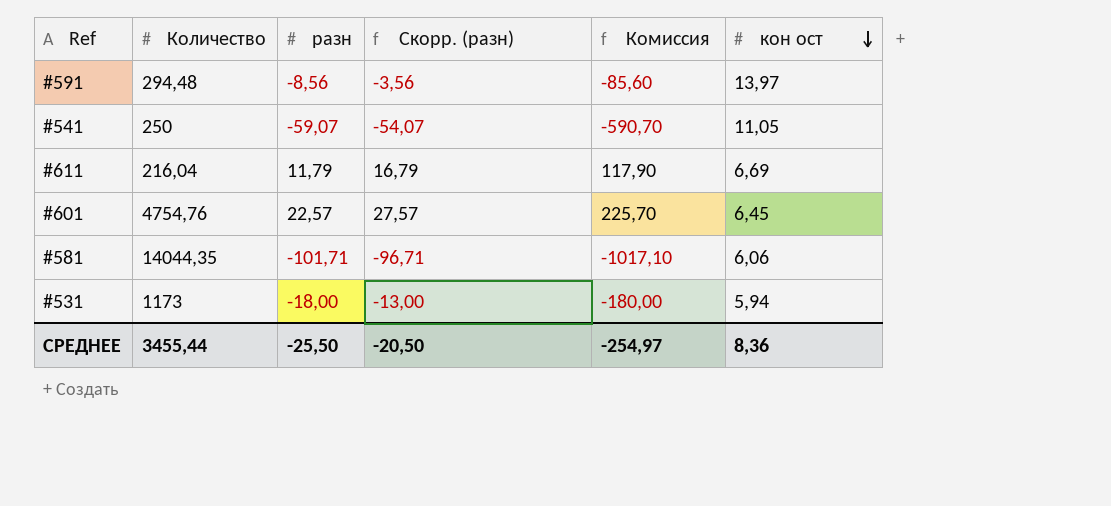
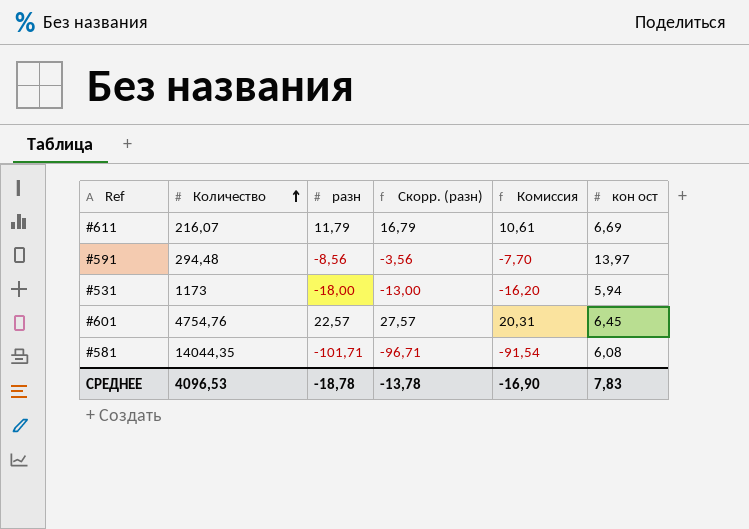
row order: кон ост descending -> Количество ascending
column Комиссия | formula: [разн] * 10 -> [разн] * 0,9
row #541: 250 | -59,07 | -54,07 | -590,70 | 11,05 -> none
#611 | Количество: 216,04 -> 216,07
#581 | кон ост: 6,06 -> 6,08
СРЕДНЕЕ | Количество: 3455,44 -> 4096,53
СРЕДНЕЕ | разн: -25,50 -> -18,78
СРЕДНЕЕ | Скорр. (разн): -20,50 -> -13,78
СРЕДНЕЕ | Комиссия: -254,97 -> -16,90
СРЕДНЕЕ | кон ост: 8,36 -> 7,83

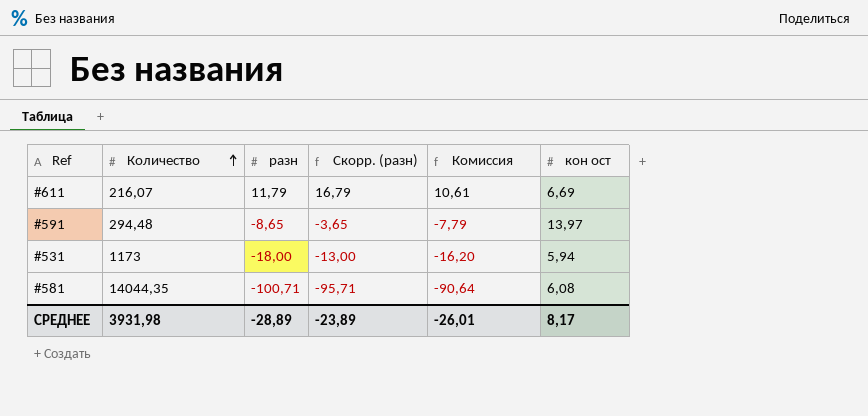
row #601: 4754,76 | 22,57 | 27,57 | 20,31 | 6,45 -> none
#591 | разн: -8,56 -> -8,65
#591 | Скорр. (разн): -3,56 -> -3,65
#591 | Комиссия: -7,70 -> -7,79
#581 | разн: -101,71 -> -100,71
#581 | Скорр. (разн): -96,71 -> -95,71
#581 | Комиссия: -91,54 -> -90,64
СРЕДНЕЕ | Количество: 4096,53 -> 3931,98
СРЕДНЕЕ | разн: -18,78 -> -28,89
СРЕДНЕЕ | Скорр. (разн): -13,78 -> -23,89
СРЕДНЕЕ | Комиссия: -16,90 -> -26,01
СРЕДНЕЕ | кон ост: 7,83 -> 8,17

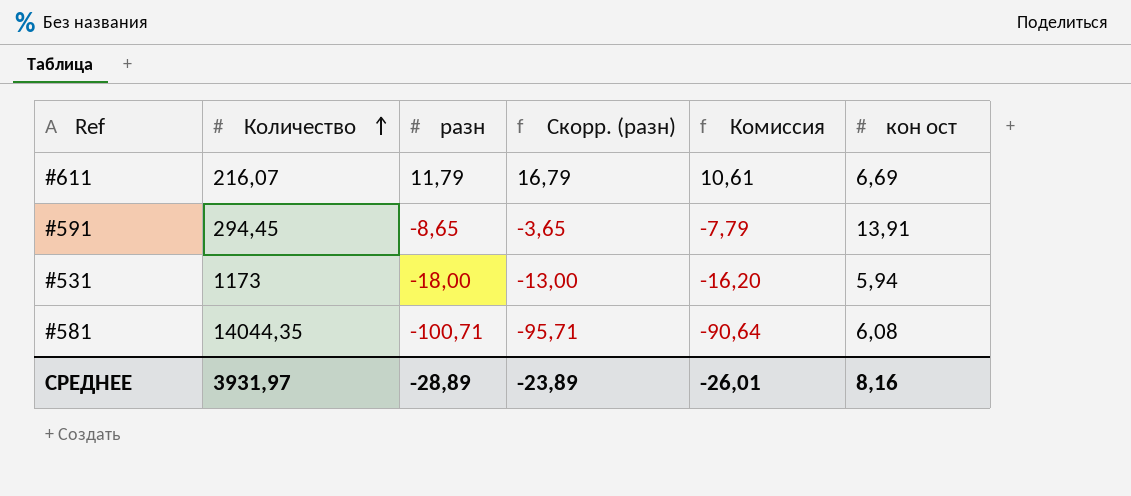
#591 | Количество: 294,48 -> 294,45
#591 | кон ост: 13,97 -> 13,91
СРЕДНЕЕ | Количество: 3931,98 -> 3931,97
СРЕДНЕЕ | кон ост: 8,17 -> 8,16

